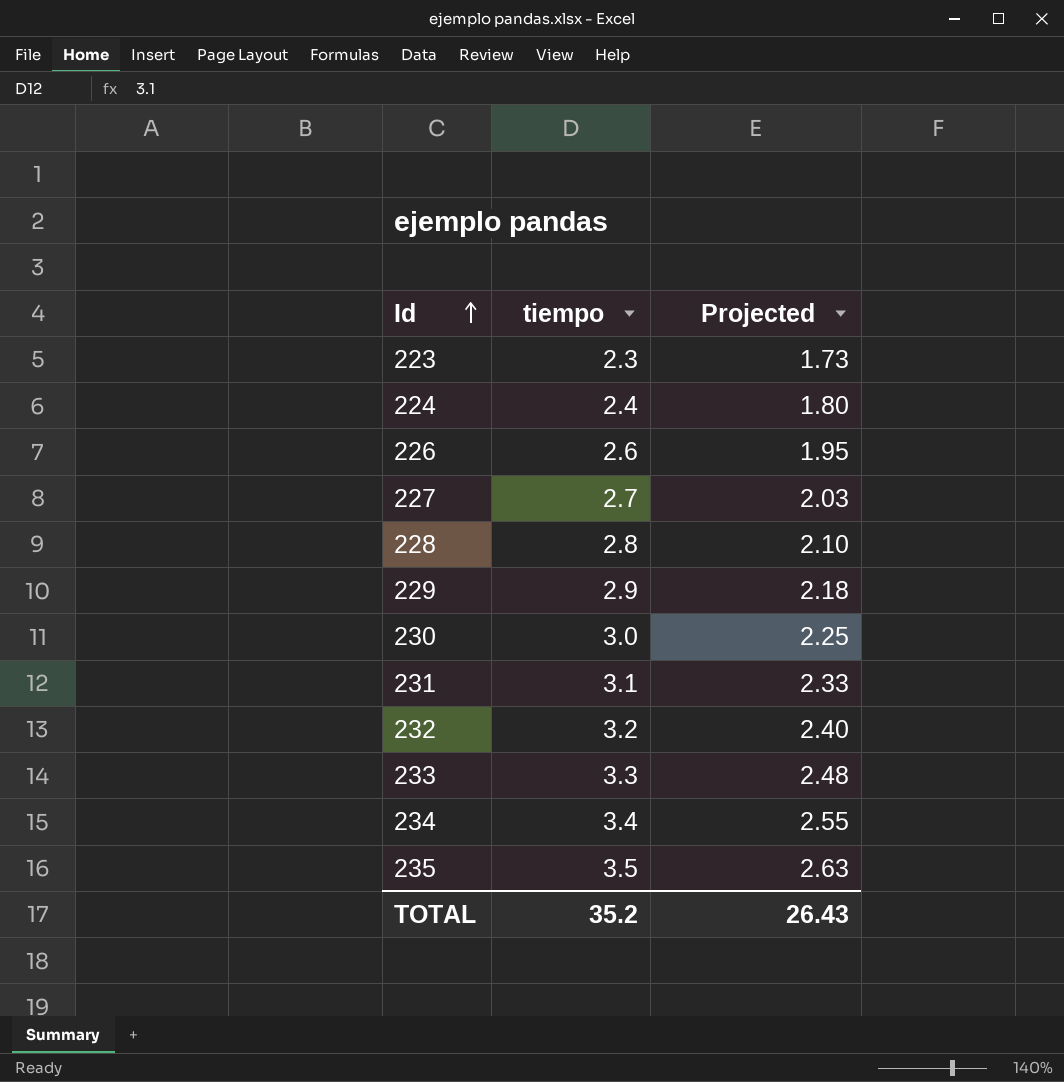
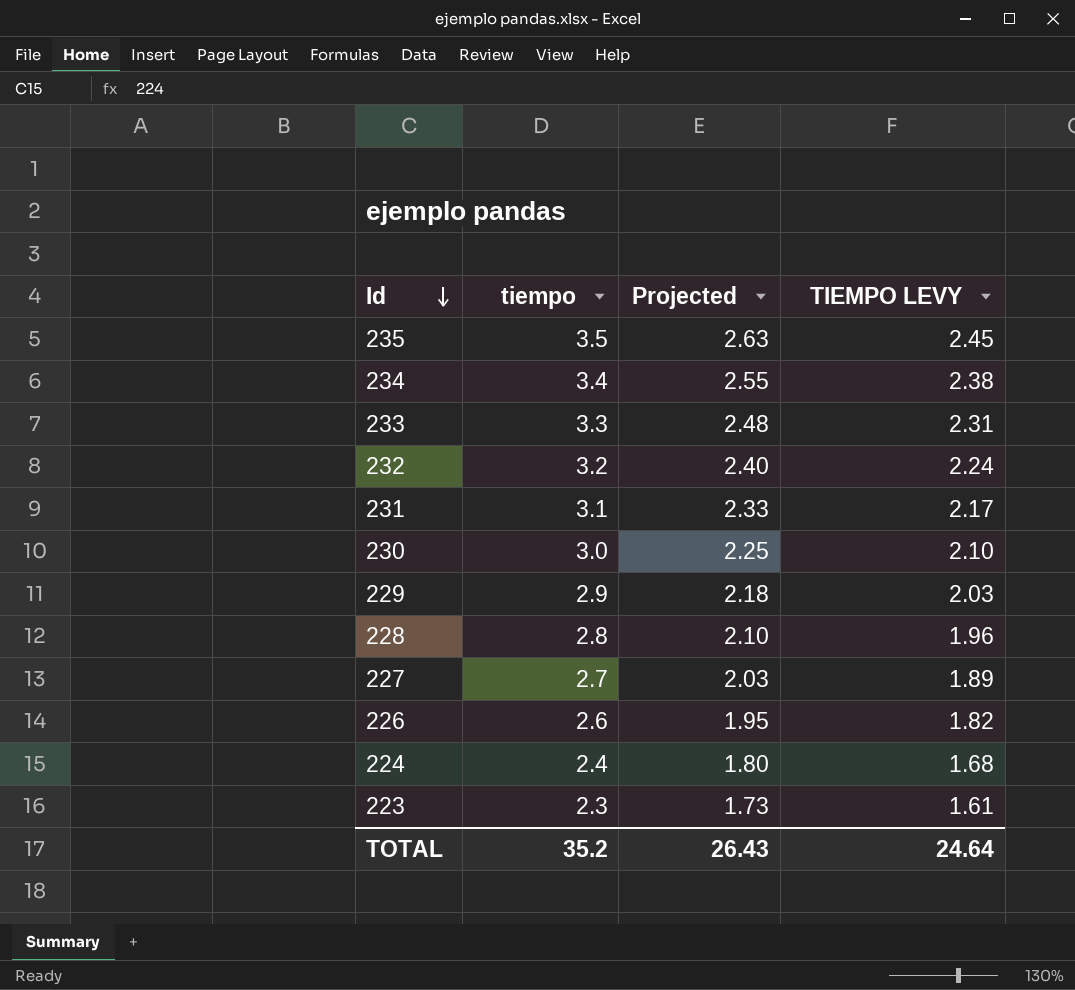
row order: Id ascending -> Id descending
column TIEMPO LEVY | formula: none -> [tiempo] * 0.7

